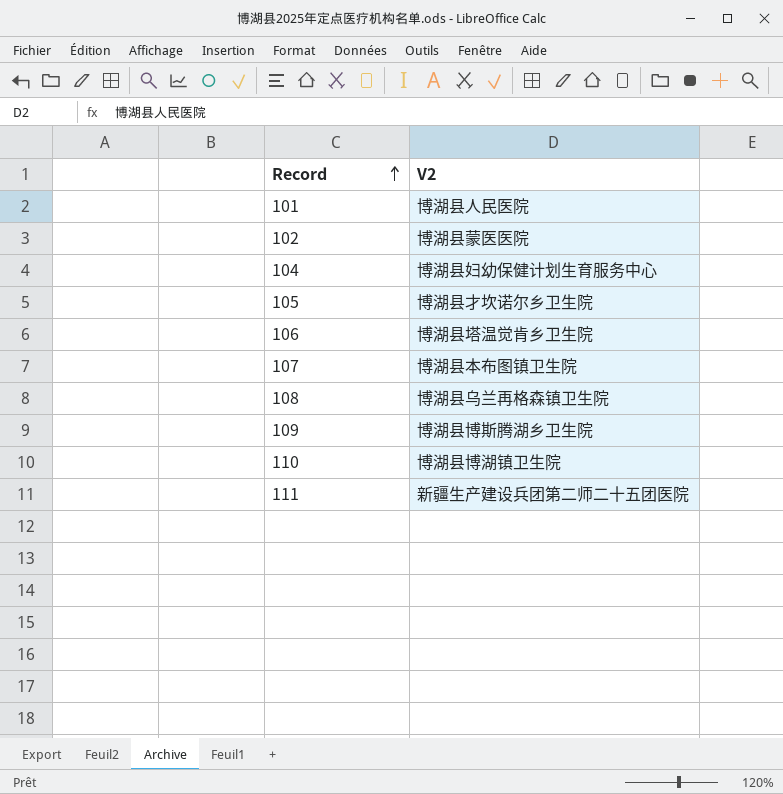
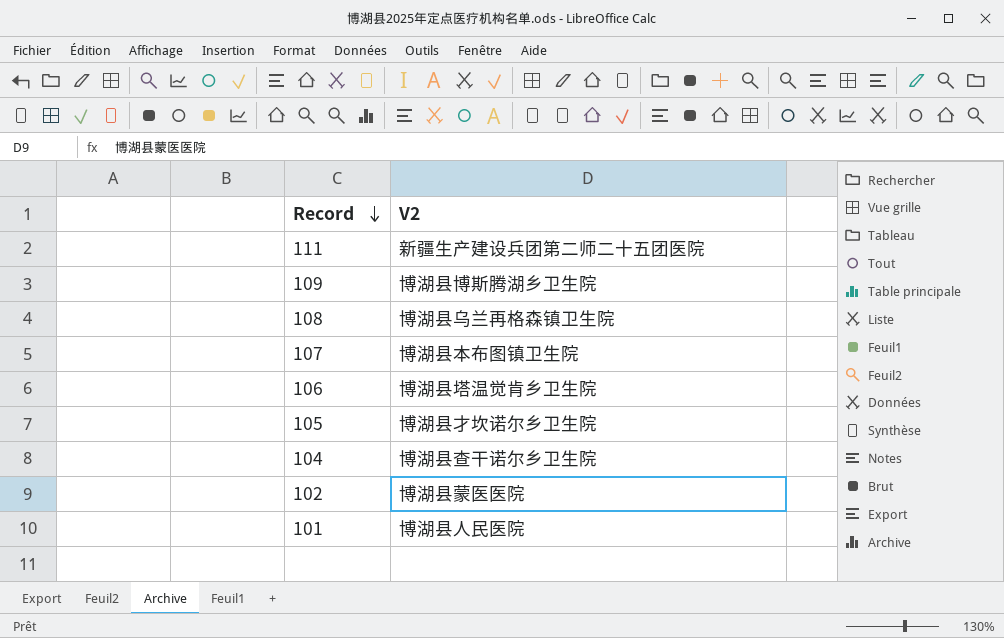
row order: Record ascending -> Record descending
row 110: 博湖县博湖镇卫生院 -> none
104 | V2: 博湖县妇幼保健计划生育服务中心 -> 博湖县查干诺尔乡卫生院

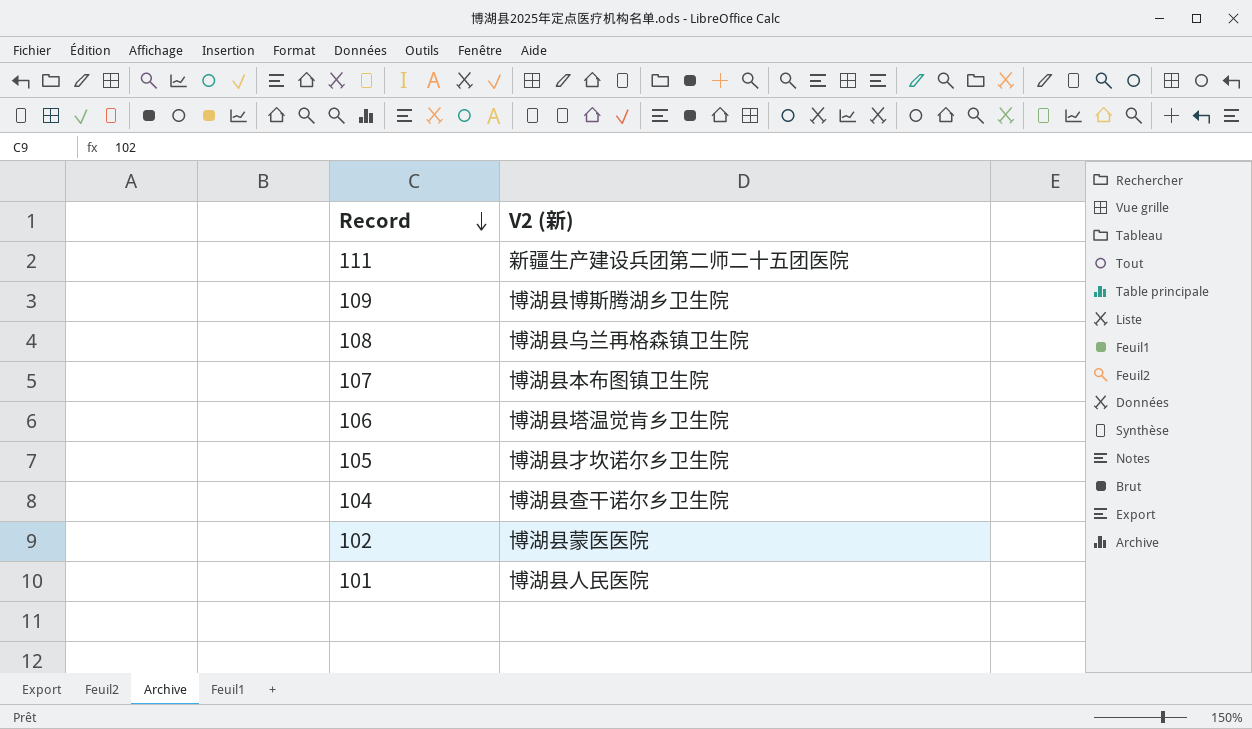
column name: V2 -> V2 (新)

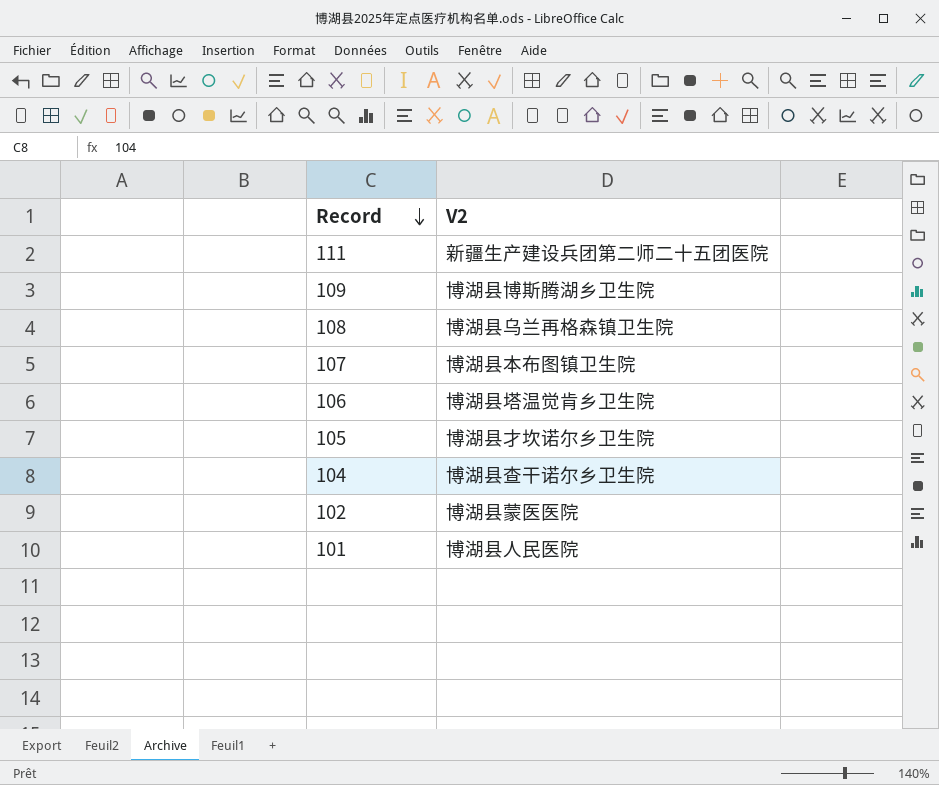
column name: V2 (新) -> V2

